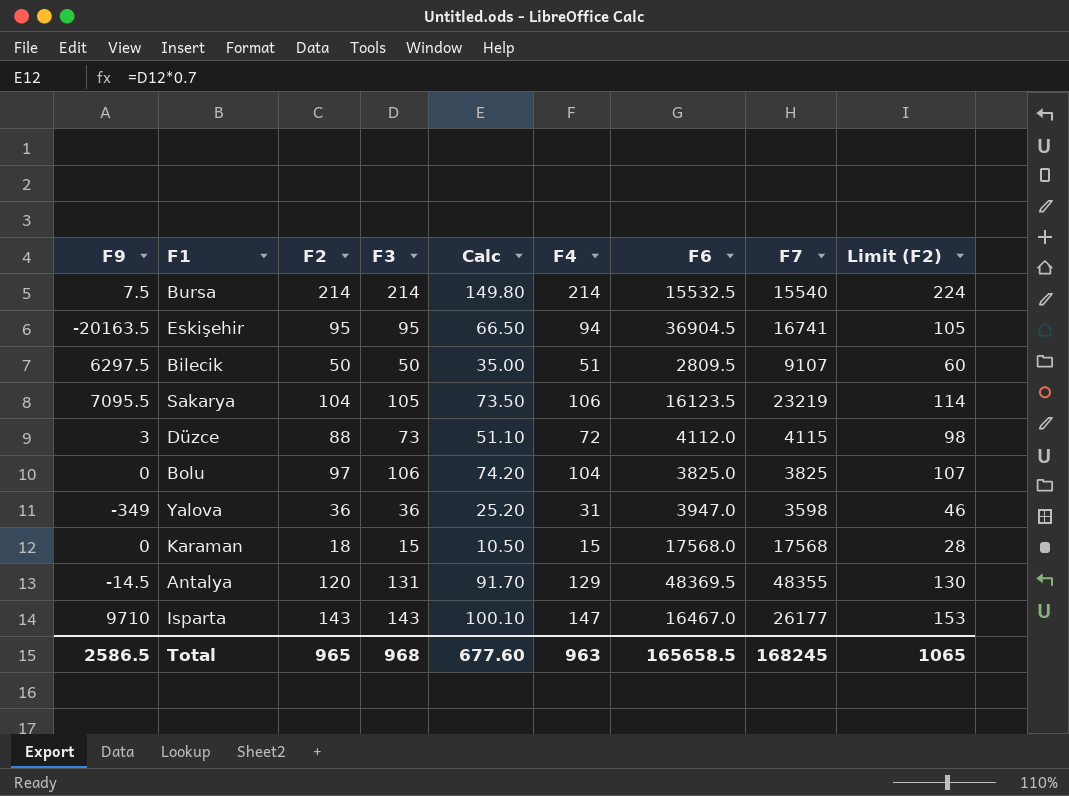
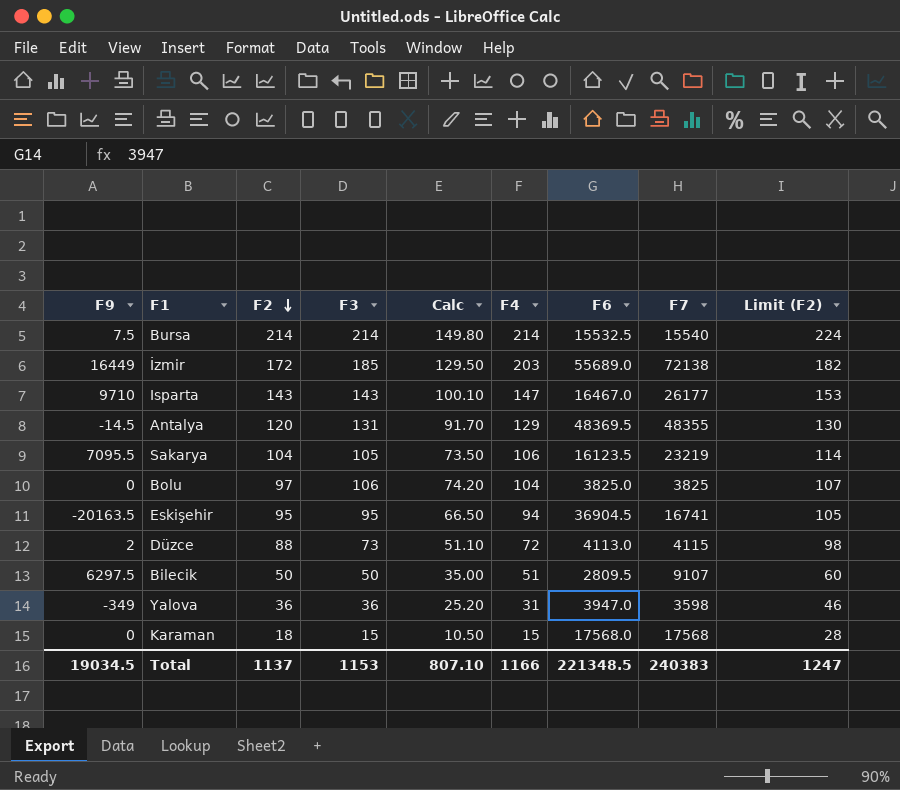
row order: none -> F2 descending
row İzmir: none -> 16449 | 172 | 185 | 129.50 | 203 | 55689.0 | 72138 | 182
Düzce | F9: 3 -> 2
Düzce | F6: 4112.0 -> 4113.0
Total | F9: 2586.5 -> 19034.5
Total | F2: 965 -> 1137
Total | F3: 968 -> 1153
Total | Calc: 677.60 -> 807.10
Total | F4: 963 -> 1166
Total | F6: 165658.5 -> 221348.5
Total | F7: 168245 -> 240383
Total | Limit (F2): 1065 -> 1247

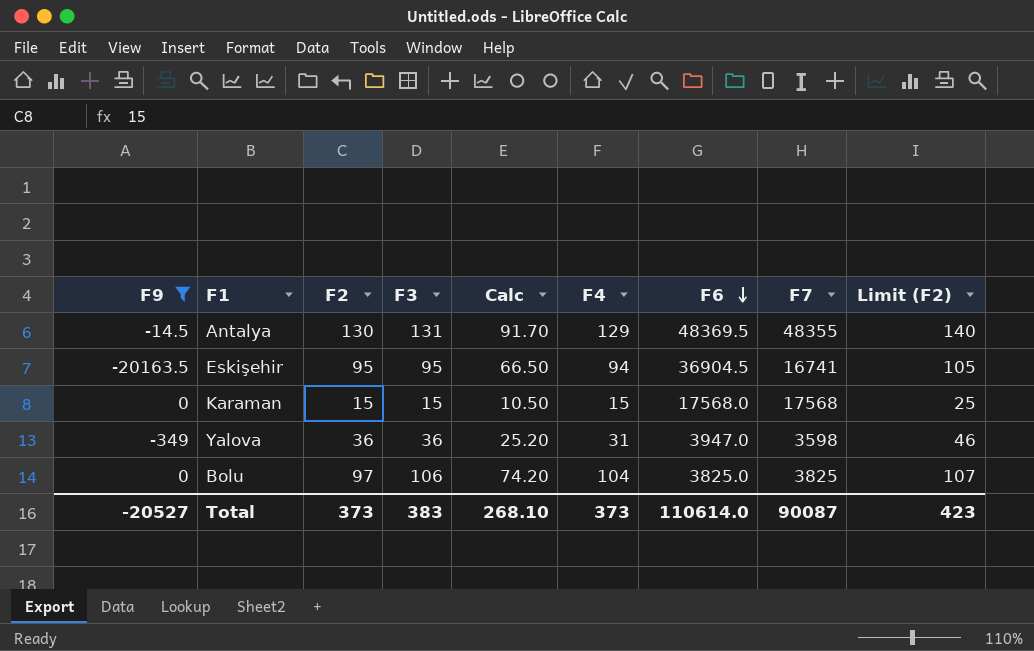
filter: none -> F9 <= 0
row order: F2 descending -> F6 descending
Antalya | F2: 120 -> 130
Antalya | Limit (F2): 130 -> 140
Karaman | F2: 18 -> 15
Karaman | Limit (F2): 28 -> 25
Total | F9: 19034.5 -> -20527
Total | F2: 1137 -> 373
Total | F3: 1153 -> 383
Total | Calc: 807.10 -> 268.10
Total | F4: 1166 -> 373
Total | F6: 221348.5 -> 110614.0
Total | F7: 240383 -> 90087
Total | Limit (F2): 1247 -> 423

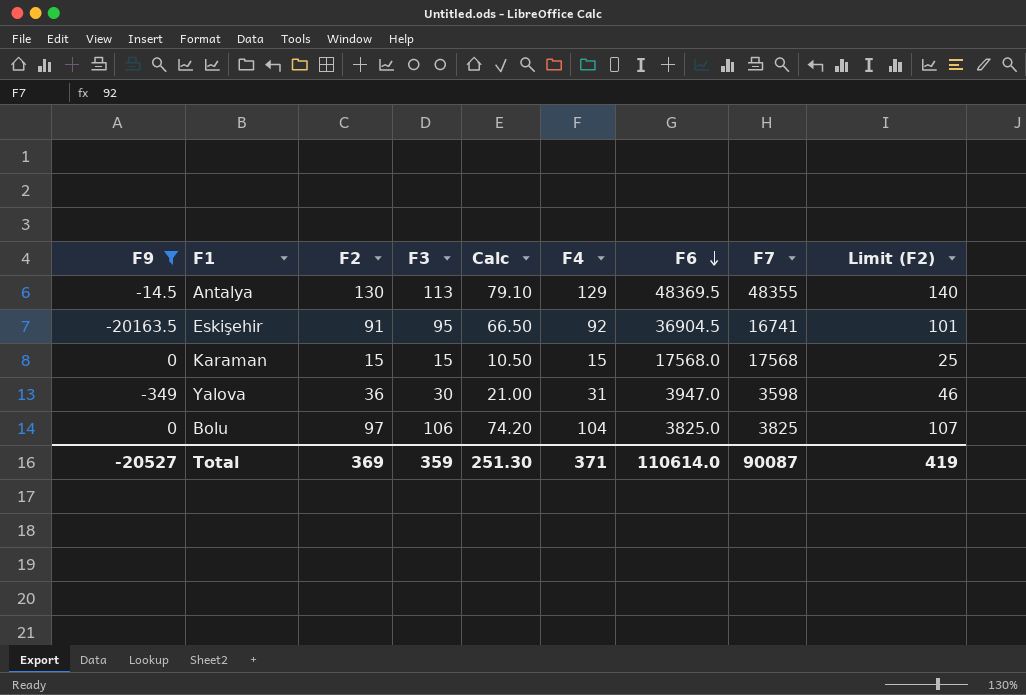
Antalya | F3: 131 -> 113
Antalya | Calc: 91.70 -> 79.10
Eskişehir | F2: 95 -> 91
Eskişehir | F4: 94 -> 92
Eskişehir | Limit (F2): 105 -> 101
Yalova | F3: 36 -> 30
Yalova | Calc: 25.20 -> 21.00
Total | F2: 373 -> 369
Total | F3: 383 -> 359
Total | Calc: 268.10 -> 251.30
Total | F4: 373 -> 371
Total | Limit (F2): 423 -> 419

